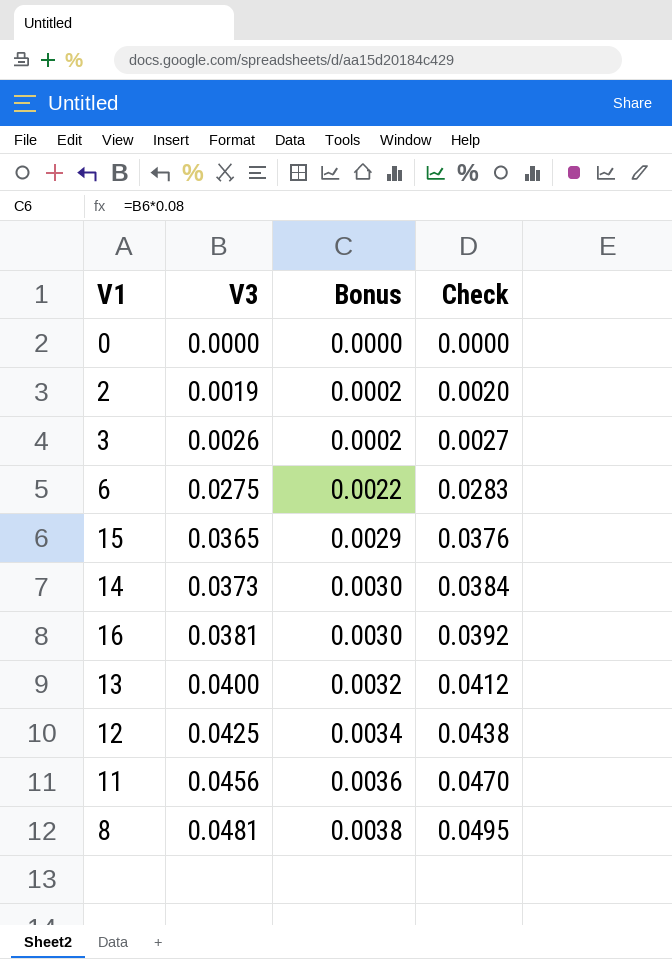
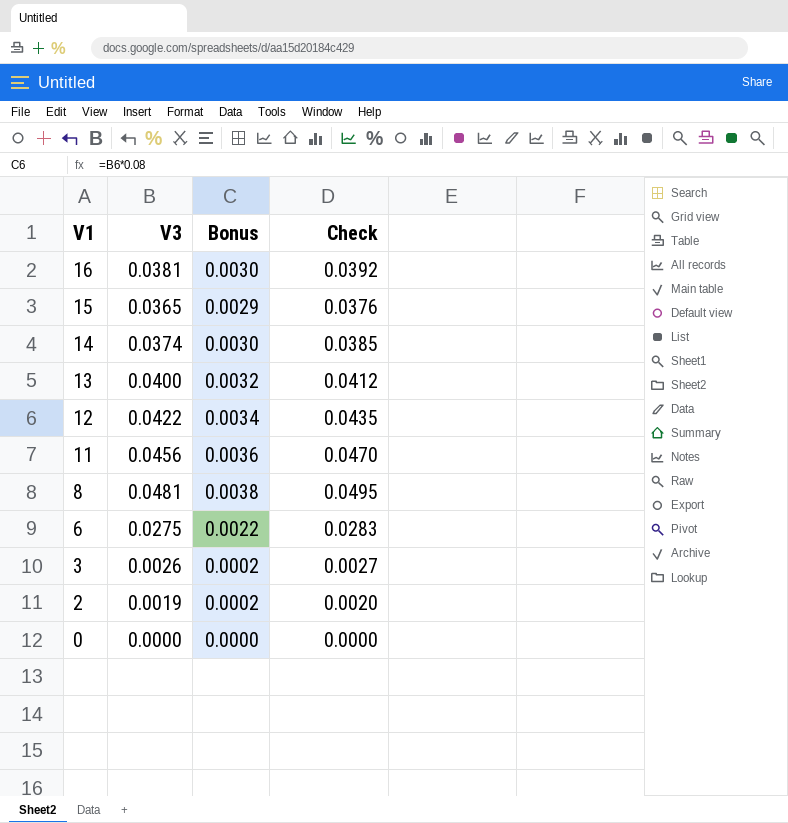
row order: V3 ascending -> V1 descending
14 | V3: 0.0373 -> 0.0374
14 | Check: 0.0384 -> 0.0385
12 | V3: 0.0425 -> 0.0422
12 | Check: 0.0438 -> 0.0435

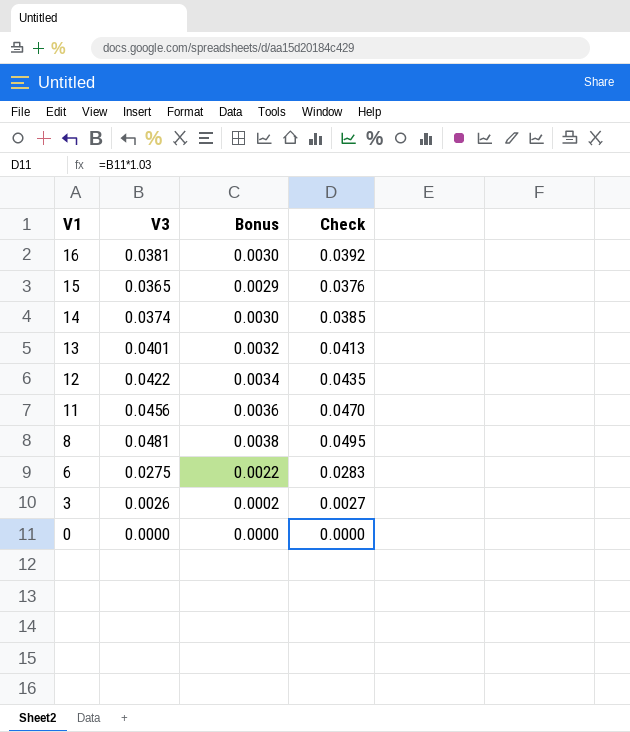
row 2: 0.0019 | 0.0002 | 0.0020 -> none
13 | V3: 0.0400 -> 0.0401
13 | Check: 0.0412 -> 0.0413

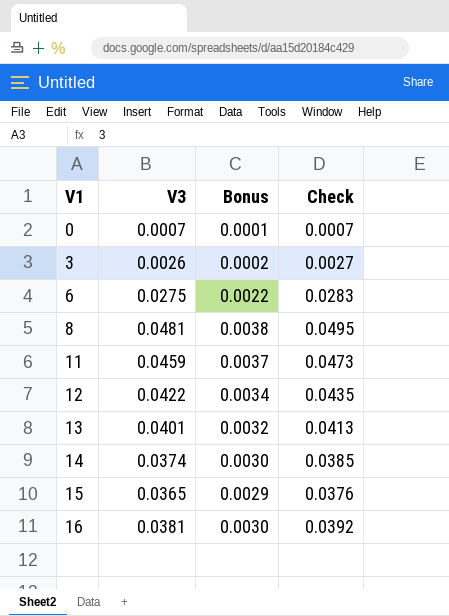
row order: V1 descending -> V1 ascending
0 | V3: 0.0000 -> 0.0007
0 | Bonus: 0.0000 -> 0.0001
0 | Check: 0.0000 -> 0.0007
11 | V3: 0.0456 -> 0.0459
11 | Bonus: 0.0036 -> 0.0037
11 | Check: 0.0470 -> 0.0473

